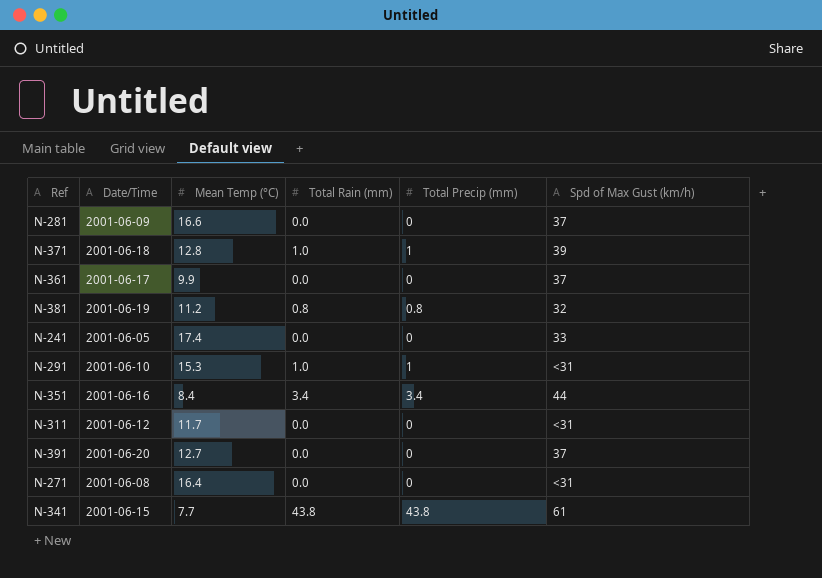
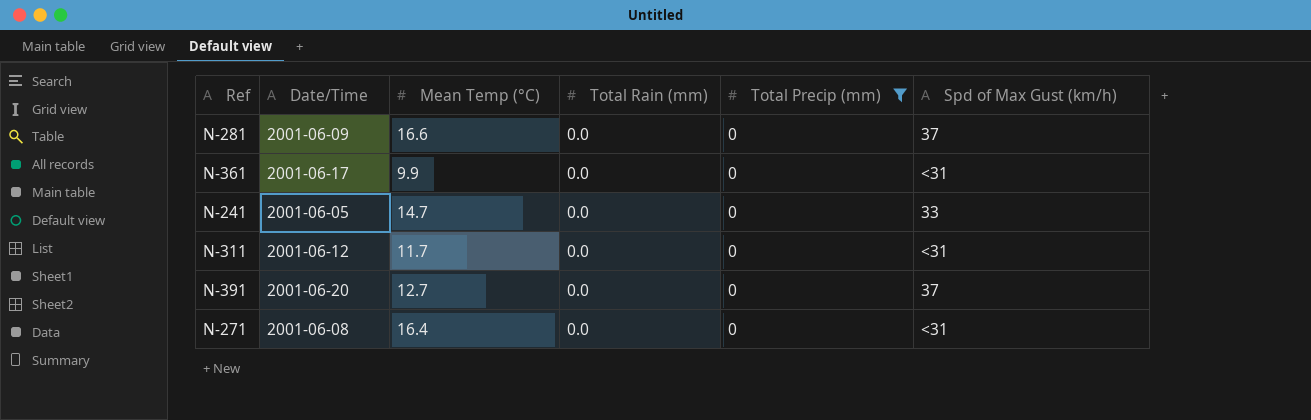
filter: none -> Total Precip (mm) = 0
N-361 | Spd of Max Gust (km/h): 37 -> <31
N-241 | Mean Temp (°C): 17.4 -> 14.7

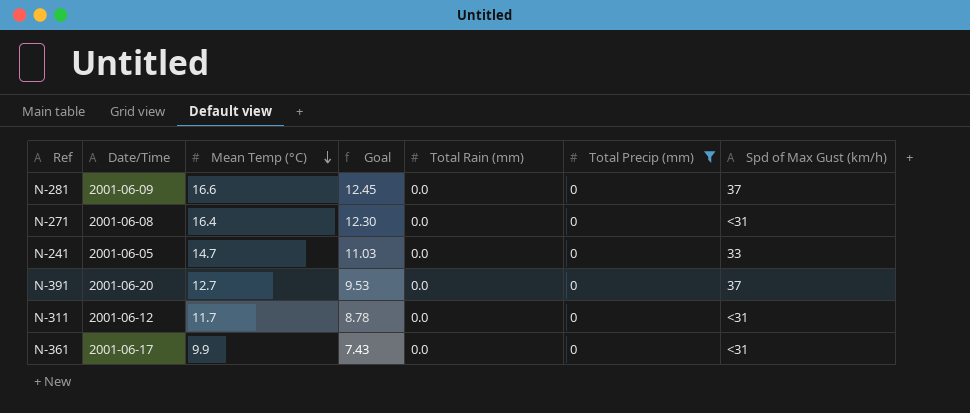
row order: none -> Mean Temp (°C) descending
column Goal | formula: none -> [Mean Temp (°C)] * 0.75

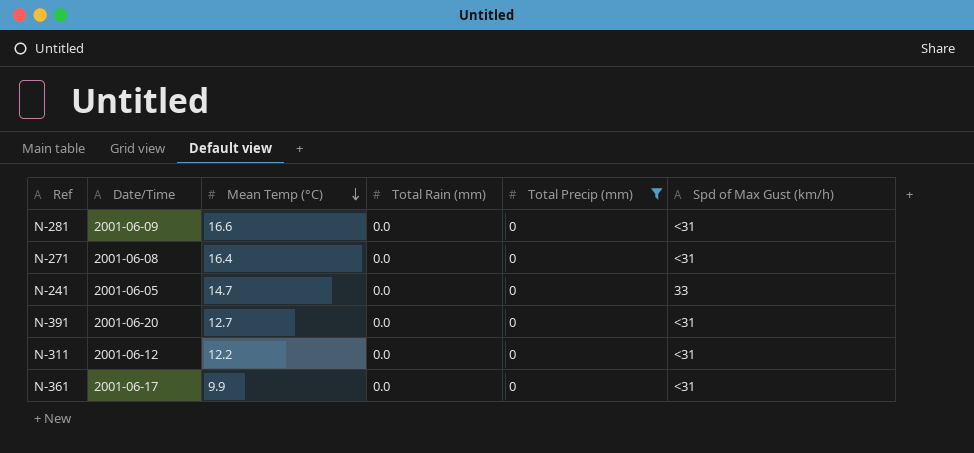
column Goal | formula: [Mean Temp (°C)] * 0.75 -> none
N-281 | Spd of Max Gust (km/h): 37 -> <31
N-391 | Spd of Max Gust (km/h): 37 -> <31
N-311 | Mean Temp (°C): 11.7 -> 12.2

